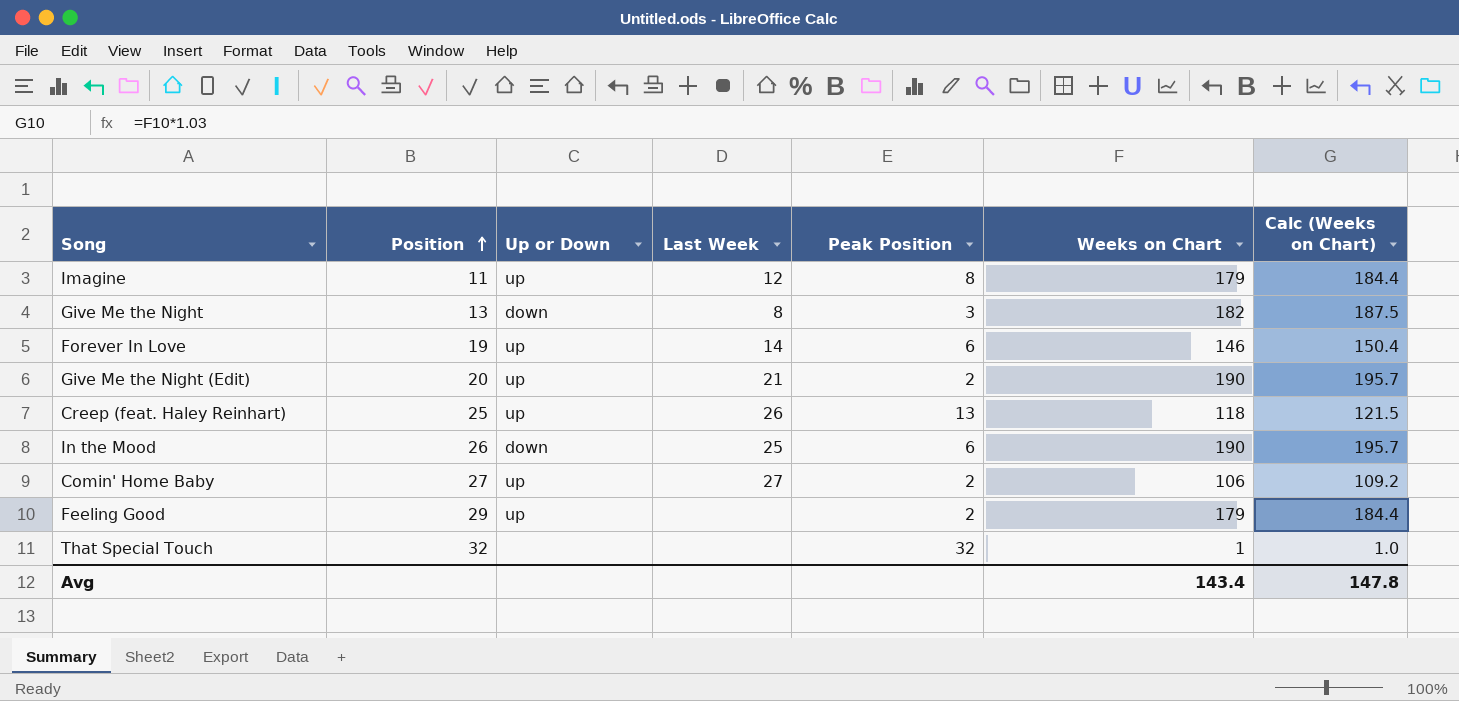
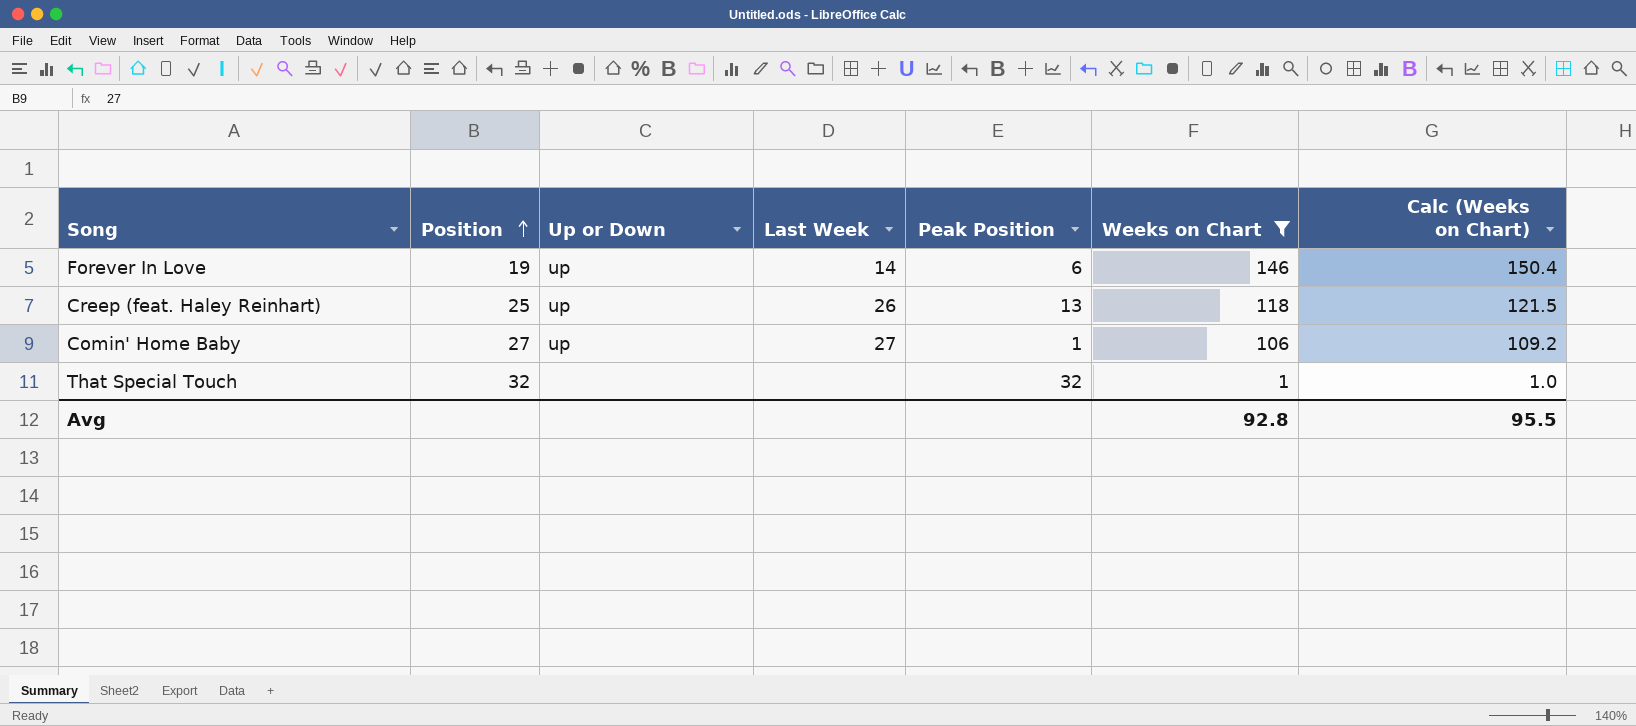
filter: none -> Weeks on Chart <= 146
Comin' Home Baby | Peak Position: 2 -> 1
Avg | Weeks on Chart: 143.4 -> 92.8
Avg | Calc (Weeks on Chart): 147.8 -> 95.5

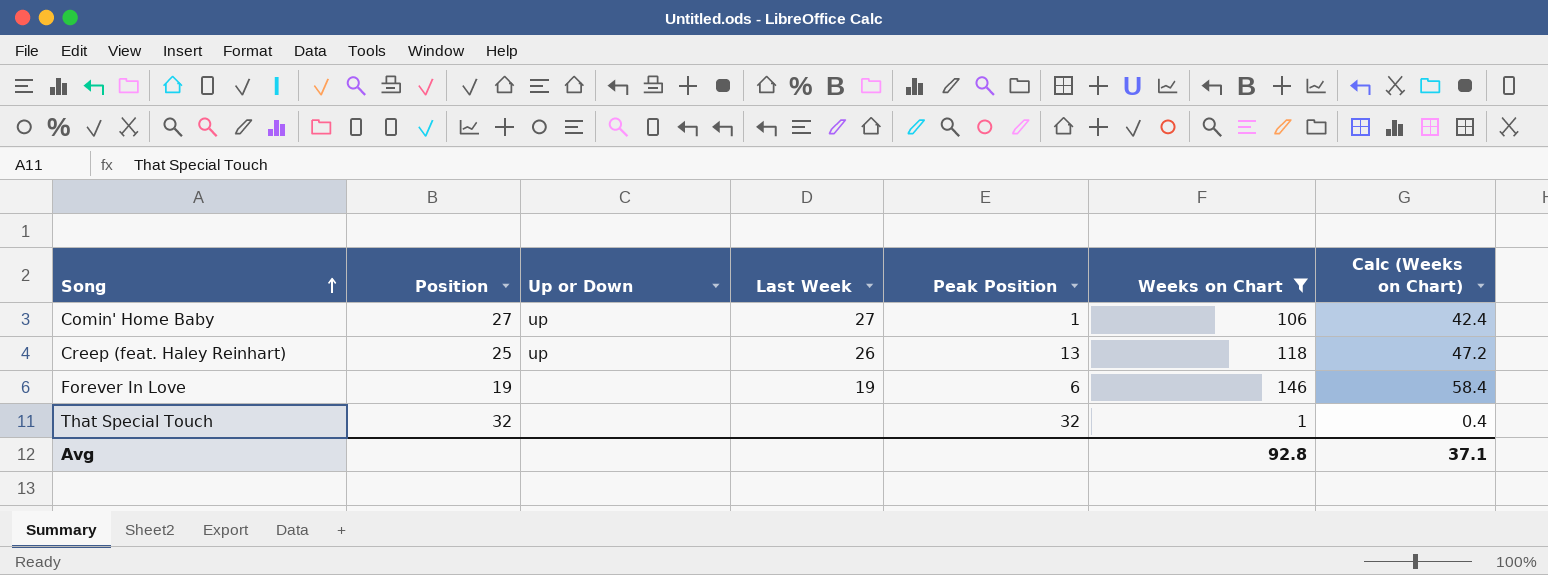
row order: Position ascending -> Song ascending
column Calc (Weeks on Chart) | formula: [Weeks on Chart] * 1.03 -> [Weeks on Chart] * 0.4
Forever In Love | Up or Down: up -> none
Forever In Love | Last Week: 14 -> 19
Avg | Calc (Weeks on Chart): 95.5 -> 37.1

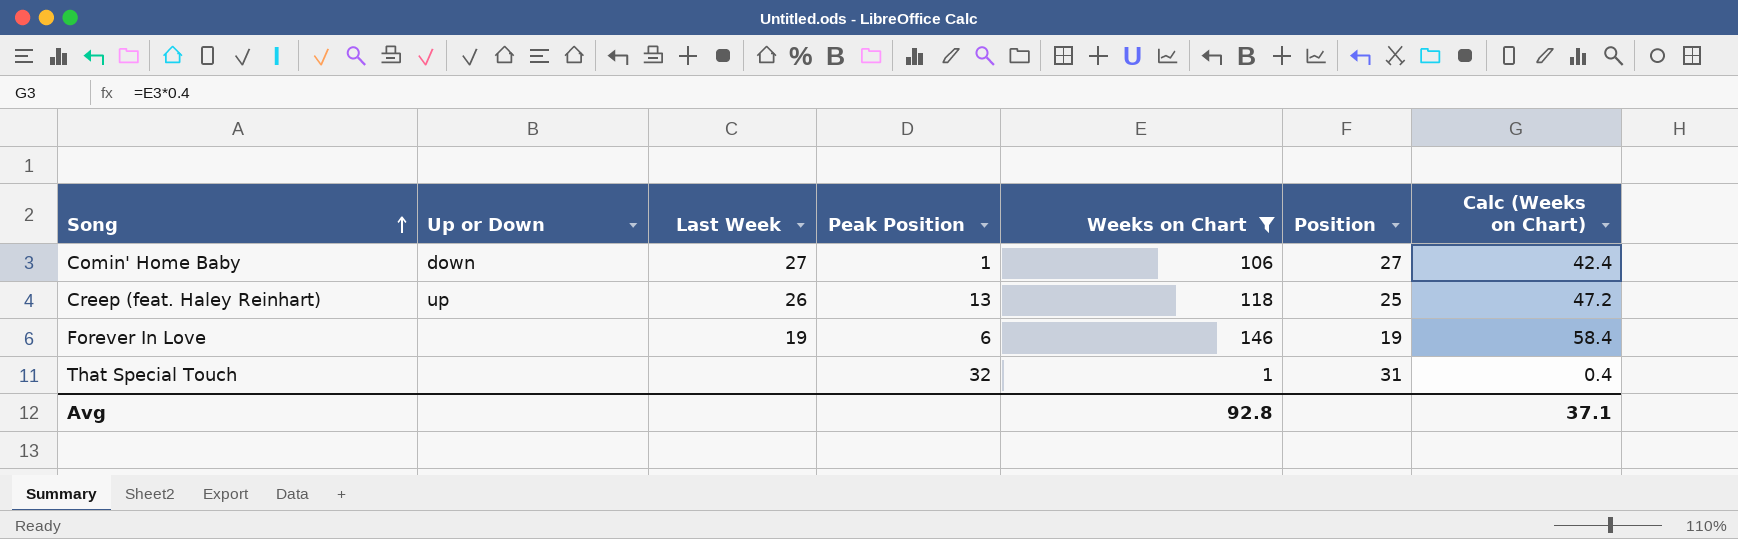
column Position | position: 2 -> 6
Comin' Home Baby | Up or Down: up -> down
That Special Touch | Position: 32 -> 31

